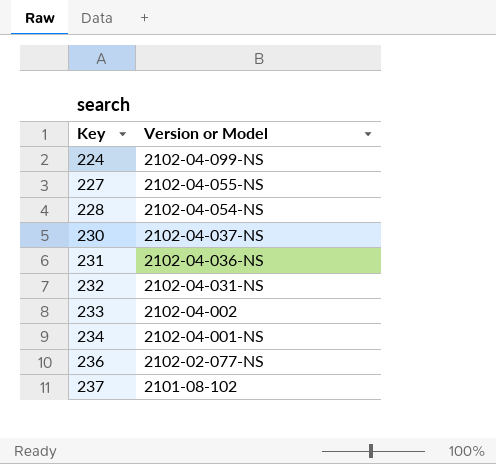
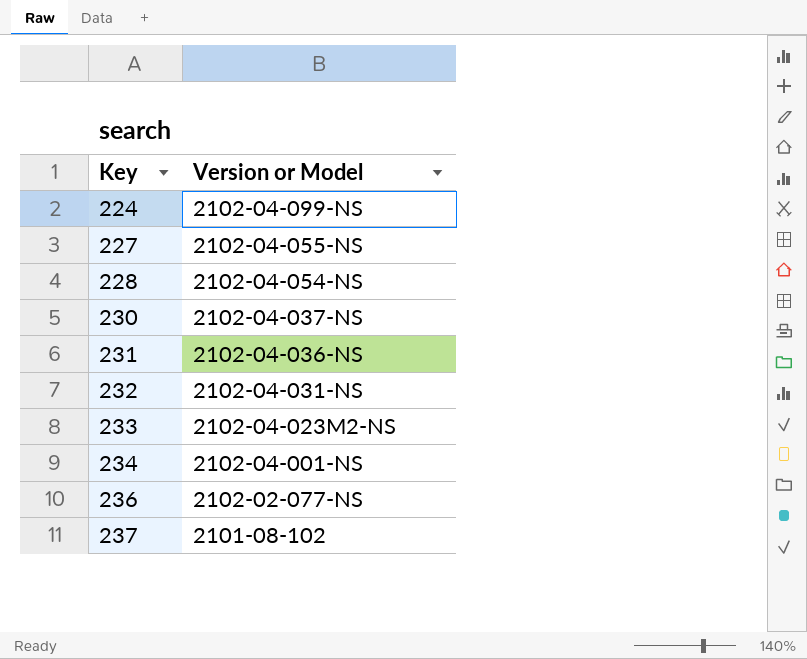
233 | Version or Model: 2102-04-002 -> 2102-04-023M2-NS

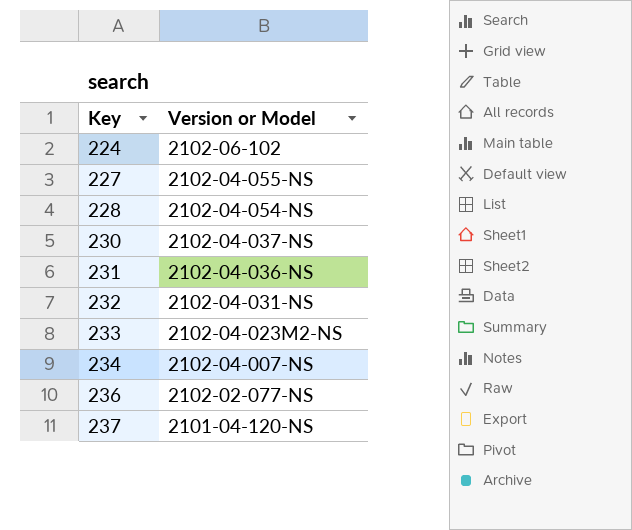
224 | Version or Model: 2102-04-099-NS -> 2102-06-102
234 | Version or Model: 2102-04-001-NS -> 2102-04-007-NS
237 | Version or Model: 2101-08-102 -> 2101-04-120-NS

